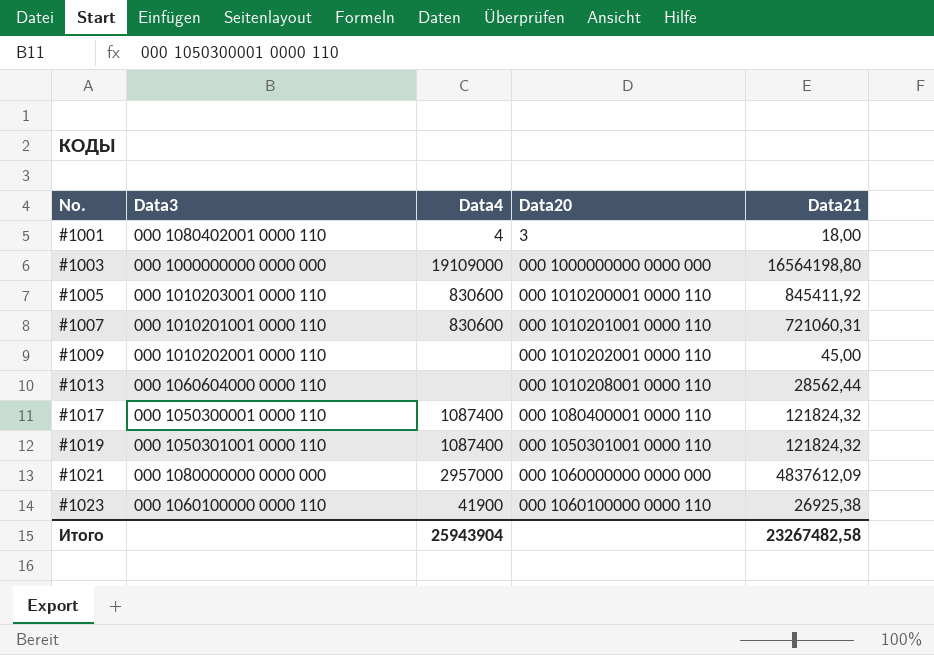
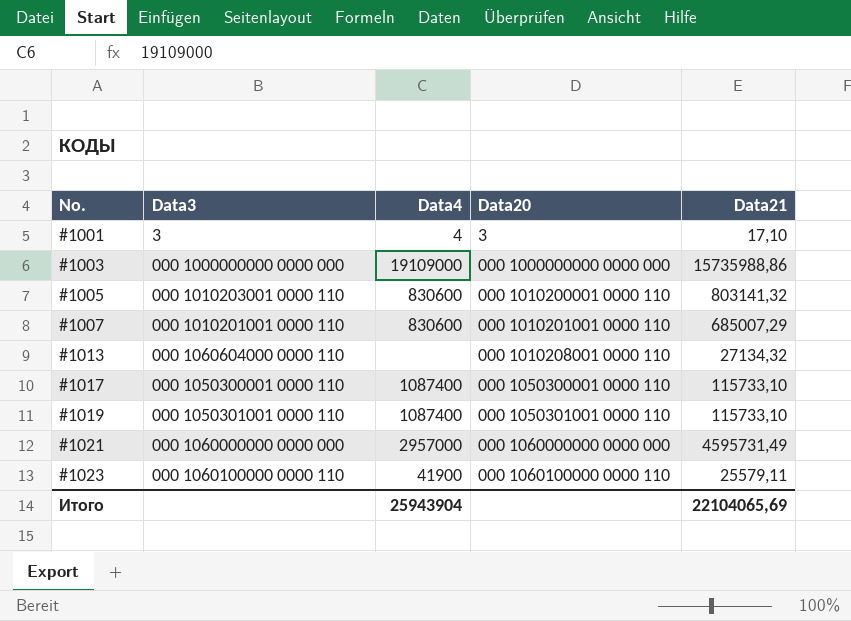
row #1009: 000 1010202001 0000 110 | none | 000 1010202001 0000 110 | 45,00 -> none
#1001 | Data3: 000 1080402001 0000 110 -> 3
#1001 | Data21: 18,00 -> 17,10
#1003 | Data21: 16564198,80 -> 15735988,86
#1005 | Data21: 845411,92 -> 803141,32
#1007 | Data21: 721060,31 -> 685007,29
#1013 | Data21: 28562,44 -> 27134,32
#1017 | Data20: 000 1080400001 0000 110 -> 000 1050300001 0000 110
#1017 | Data21: 121824,32 -> 115733,10
#1019 | Data21: 121824,32 -> 115733,10
#1021 | Data3: 000 1080000000 0000 000 -> 000 1060000000 0000 000
#1021 | Data21: 4837612,09 -> 4595731,49
#1023 | Data21: 26925,38 -> 25579,11
Итого | Data21: 23267482,58 -> 22104065,69

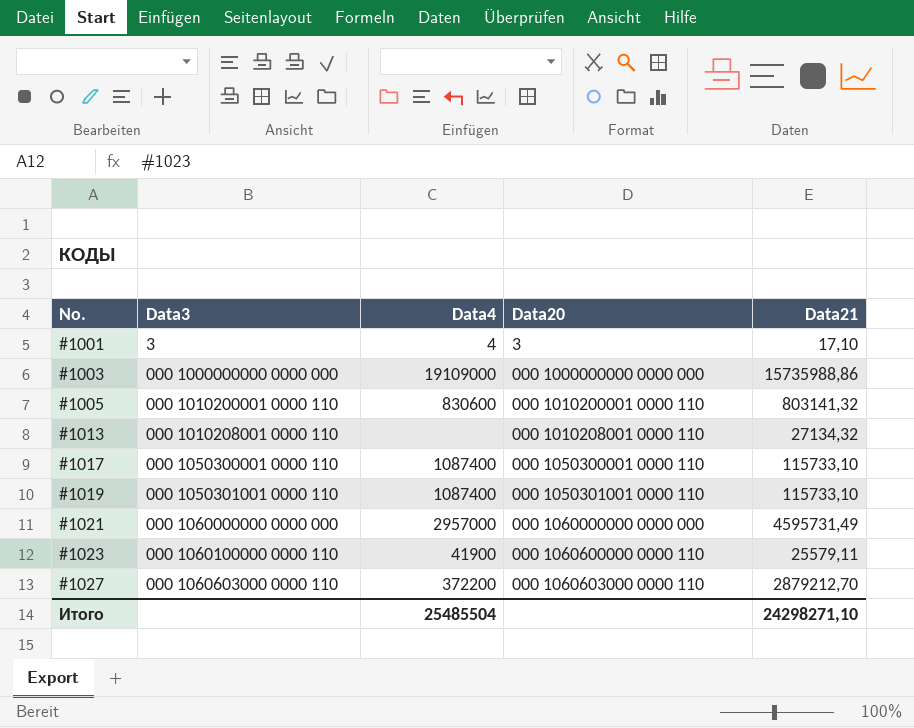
row #1007: 000 1010201001 0000 110 | 830600 | 000 1010201001 0000 110 | 685007,29 -> none
#1005 | Data3: 000 1010203001 0000 110 -> 000 1010200001 0000 110
#1013 | Data3: 000 1060604000 0000 110 -> 000 1010208001 0000 110
#1023 | Data20: 000 1060100000 0000 110 -> 000 1060600000 0000 110
row #1027: none -> 000 1060603000 0000 110 | 372200 | 000 1060603000 0000 110 | 2879212,70
Итого | Data4: 25943904 -> 25485504
Итого | Data21: 22104065,69 -> 24298271,10

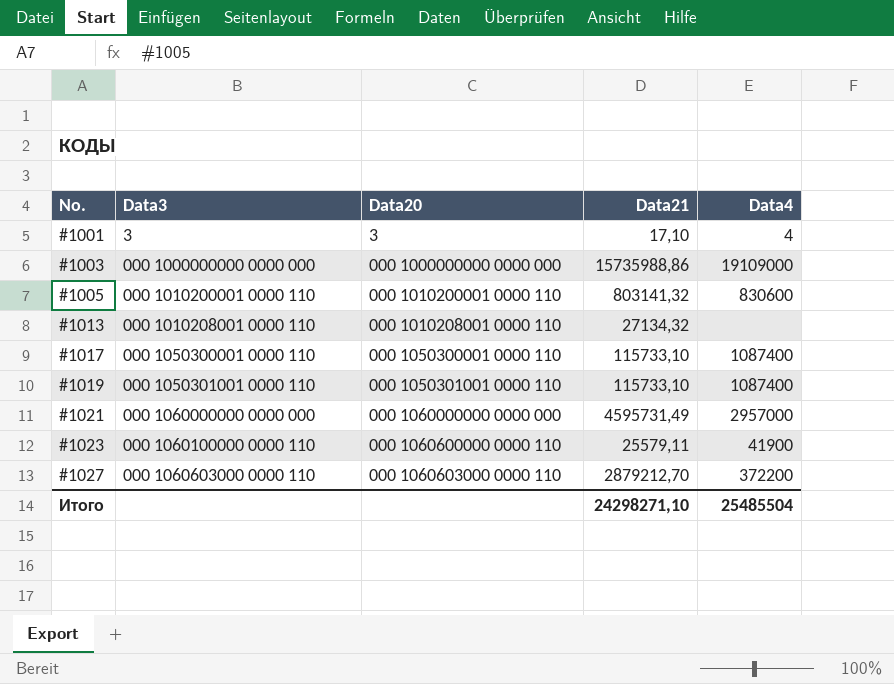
column Data4 | position: 3 -> 5

